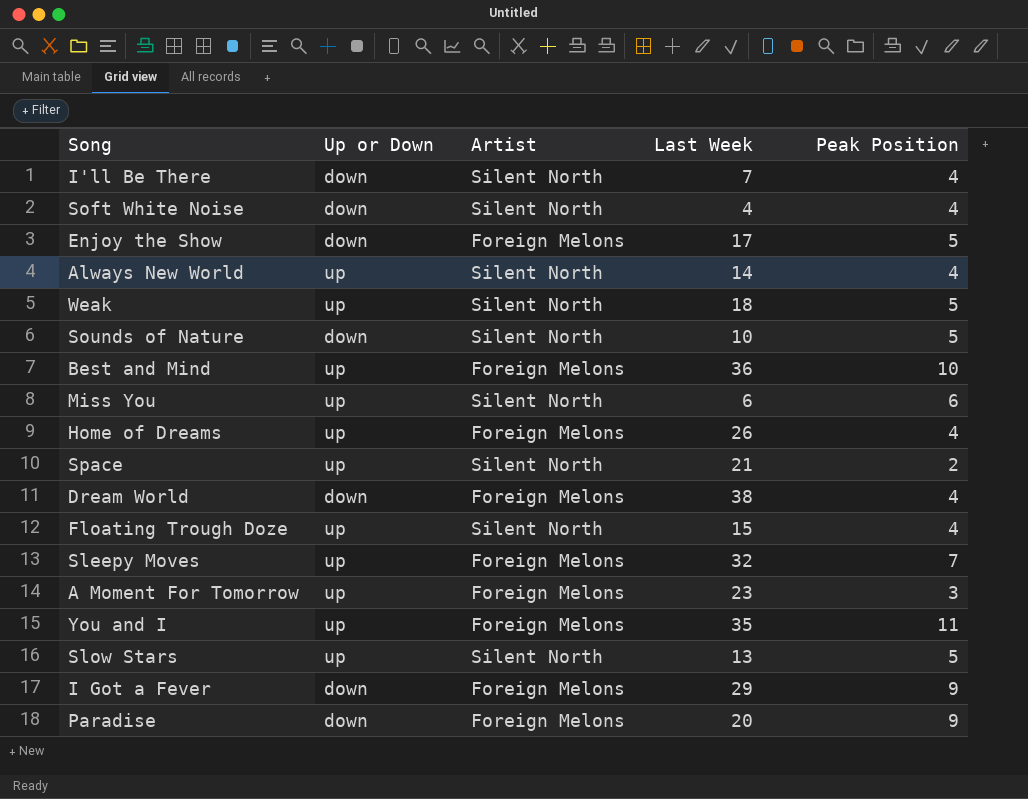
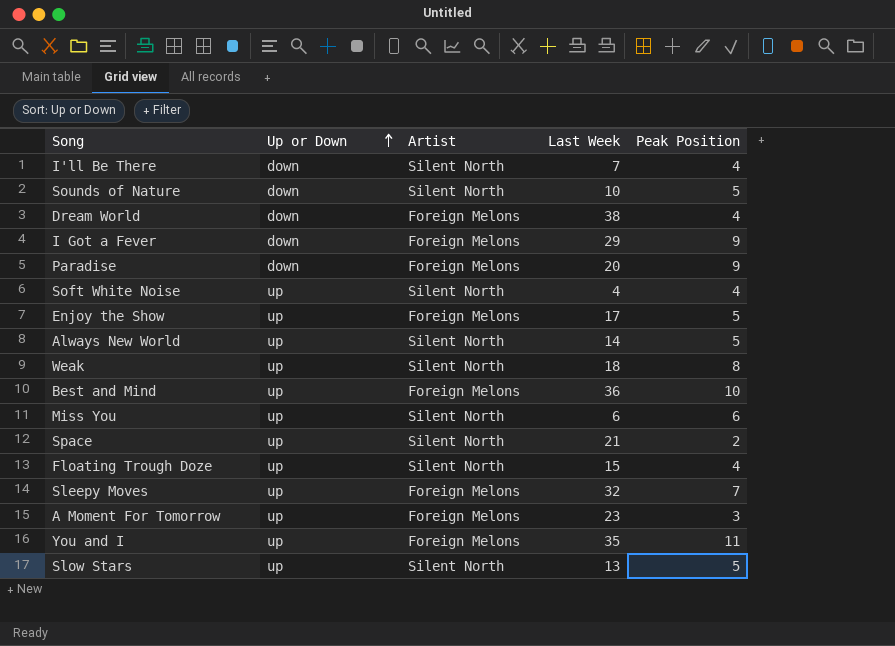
row order: none -> Up or Down ascending
row Home of Dreams: up | Foreign Melons | 26 | 4 -> none
Soft White Noise | Up or Down: down -> up
Enjoy the Show | Up or Down: down -> up
Always New World | Peak Position: 4 -> 5
Weak | Peak Position: 5 -> 8

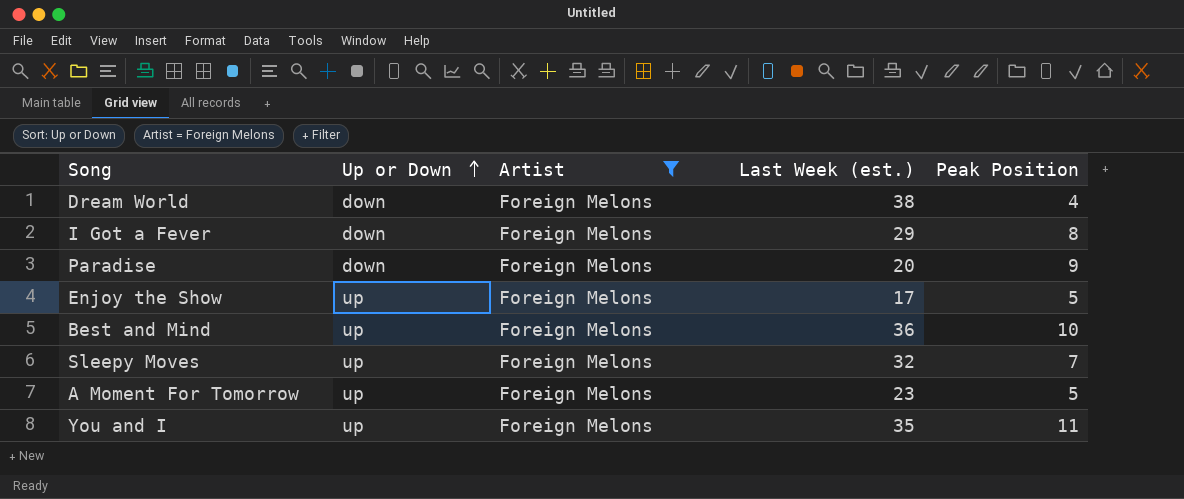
filter: none -> Artist = Foreign Melons
column name: Last Week -> Last Week (est.)
I Got a Fever | Peak Position: 9 -> 8
A Moment For Tomorrow | Peak Position: 3 -> 5

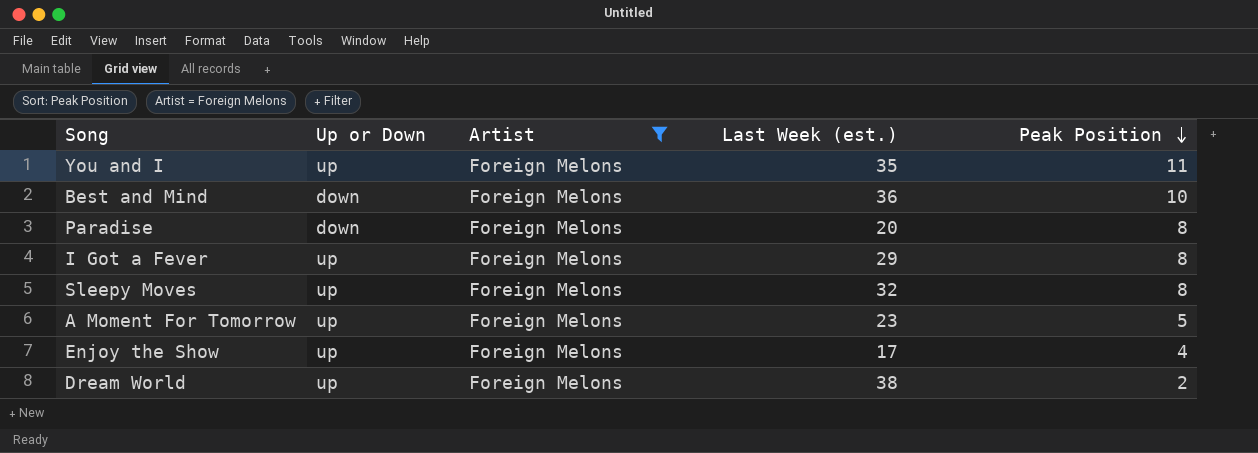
row order: Up or Down ascending -> Peak Position descending
Best and Mind | Up or Down: up -> down
Paradise | Peak Position: 9 -> 8
I Got a Fever | Up or Down: down -> up
Sleepy Moves | Peak Position: 7 -> 8
Enjoy the Show | Peak Position: 5 -> 4
Dream World | Up or Down: down -> up
Dream World | Peak Position: 4 -> 2

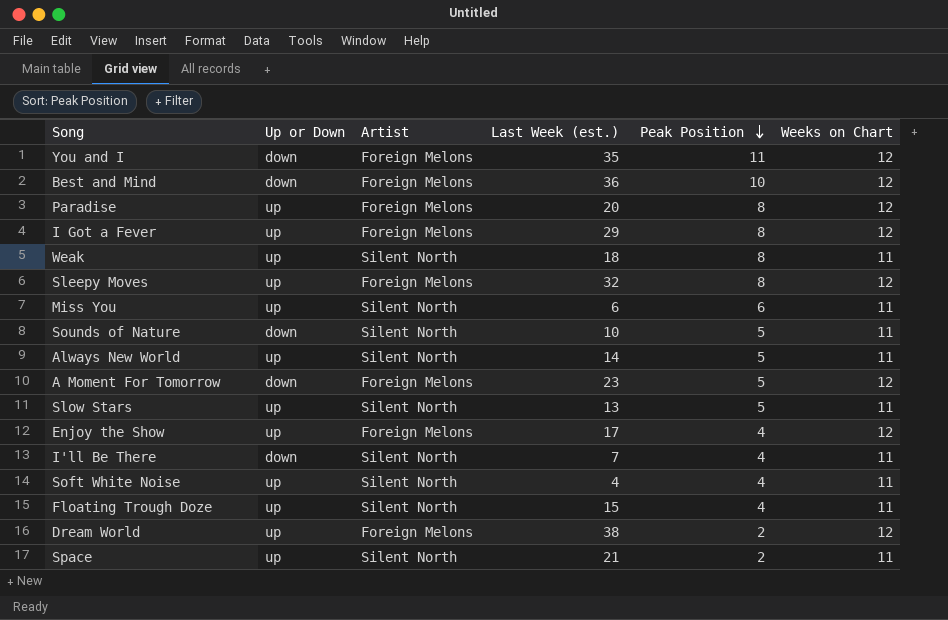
filter: Artist = Foreign Melons -> none
column Weeks on Chart | position: none -> 6
You and I | Up or Down: up -> down
Paradise | Up or Down: down -> up
A Moment For Tomorrow | Up or Down: up -> down

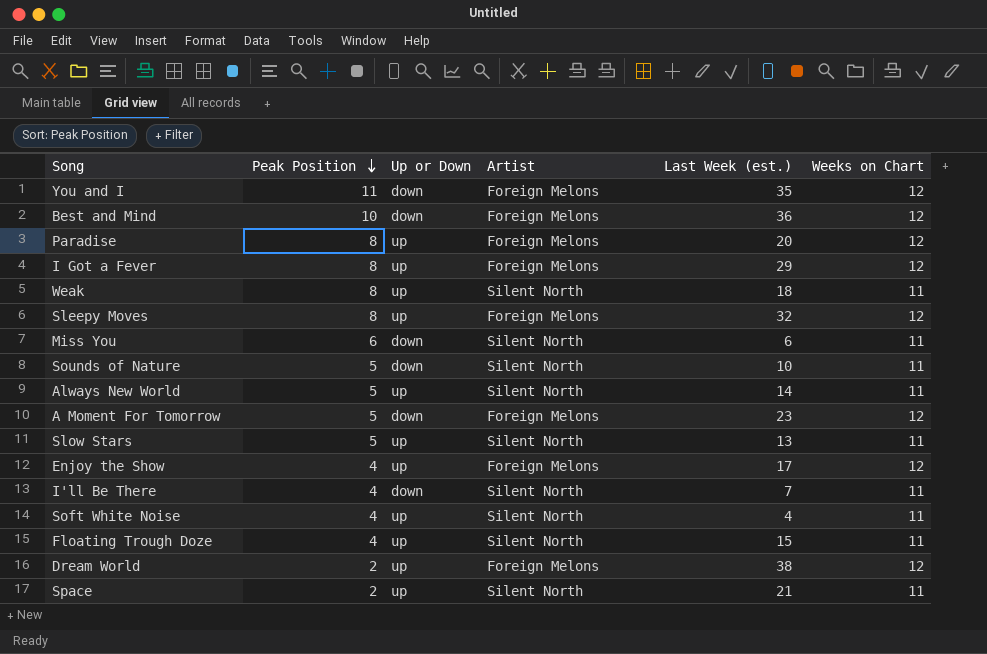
column Peak Position | position: 5 -> 2
Miss You | Up or Down: up -> down

